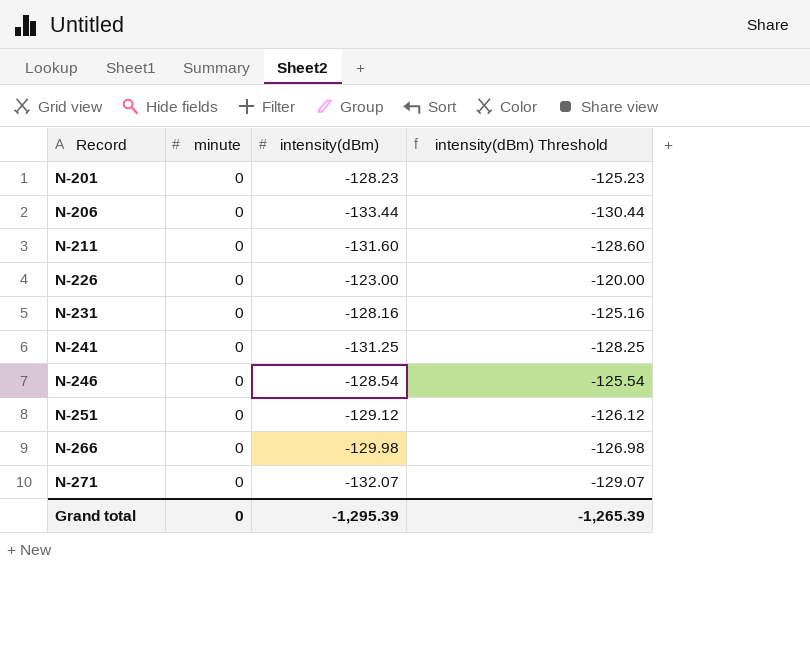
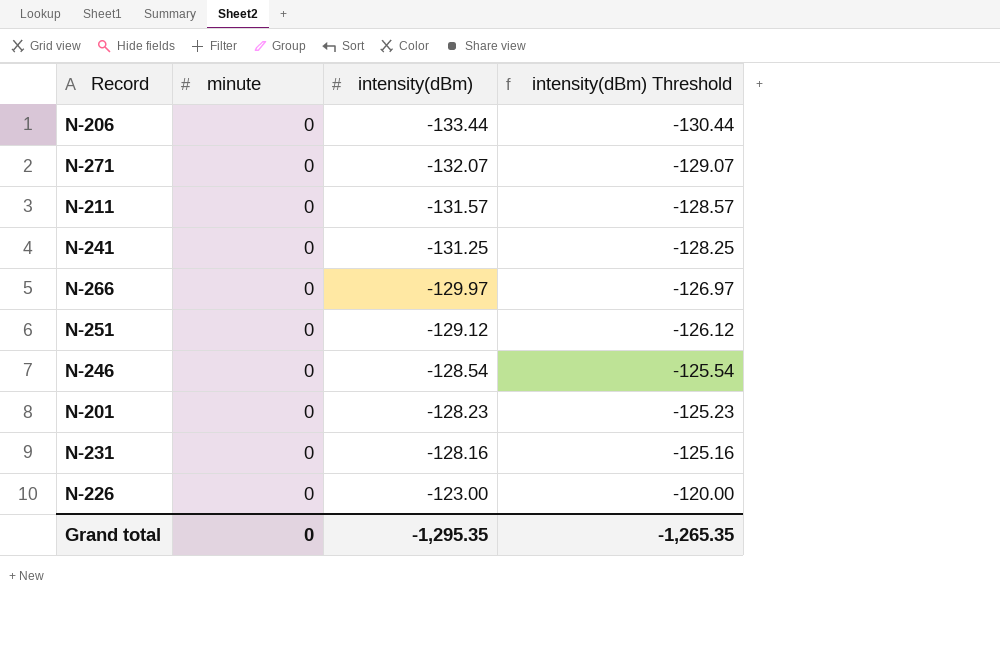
row order: Record ascending -> intensity(dBm) ascending
N-211 | intensity(dBm): -131.60 -> -131.57
N-211 | intensity(dBm) Threshold: -128.60 -> -128.57
N-266 | intensity(dBm): -129.98 -> -129.97
N-266 | intensity(dBm) Threshold: -126.98 -> -126.97
Grand total | intensity(dBm): -1,295.39 -> -1,295.35
Grand total | intensity(dBm) Threshold: -1,265.39 -> -1,265.35

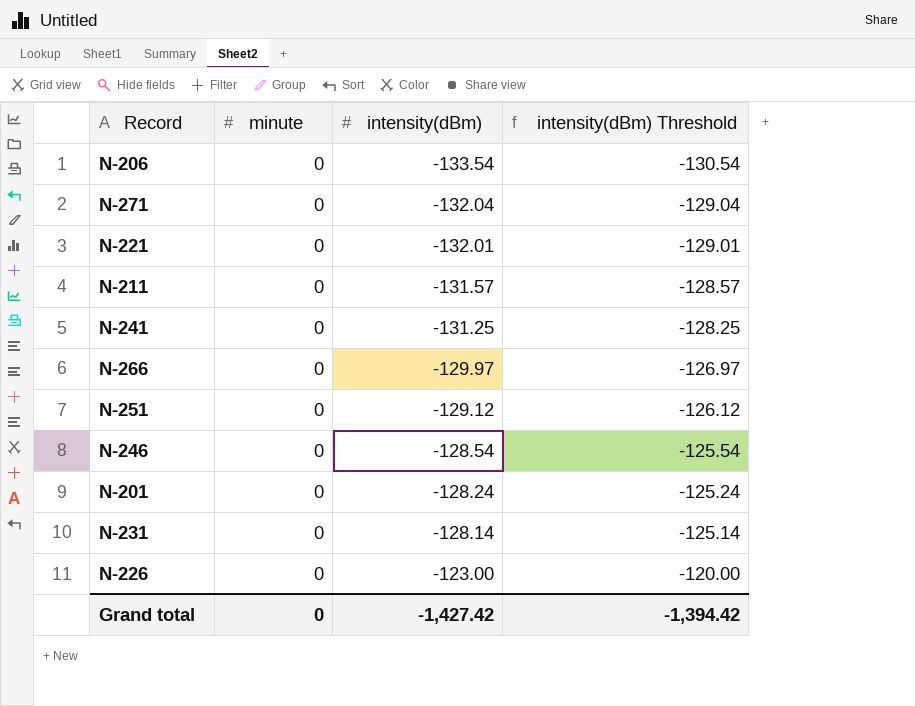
N-206 | intensity(dBm): -133.44 -> -133.54
N-206 | intensity(dBm) Threshold: -130.44 -> -130.54
N-271 | intensity(dBm): -132.07 -> -132.04
N-271 | intensity(dBm) Threshold: -129.07 -> -129.04
row N-221: none -> 0 | -132.01 | -129.01
N-201 | intensity(dBm): -128.23 -> -128.24
N-201 | intensity(dBm) Threshold: -125.23 -> -125.24
N-231 | intensity(dBm): -128.16 -> -128.14
N-231 | intensity(dBm) Threshold: -125.16 -> -125.14
Grand total | intensity(dBm): -1,295.35 -> -1,427.42
Grand total | intensity(dBm) Threshold: -1,265.35 -> -1,394.42

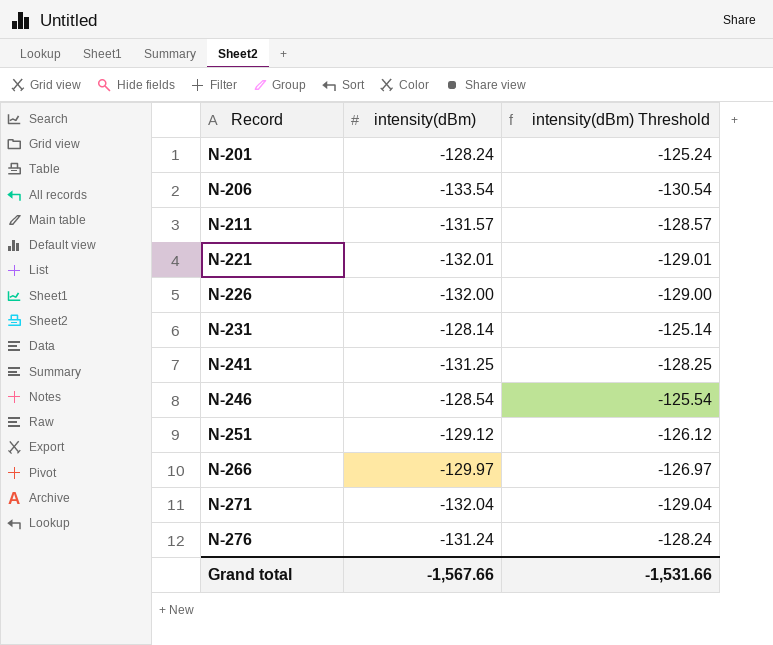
row order: intensity(dBm) ascending -> Record ascending
column minute | position: 2 -> none
N-226 | intensity(dBm): -123.00 -> -132.00
N-226 | intensity(dBm) Threshold: -120.00 -> -129.00
row N-276: none -> -131.24 | -128.24
Grand total | intensity(dBm): -1,427.42 -> -1,567.66
Grand total | intensity(dBm) Threshold: -1,394.42 -> -1,531.66

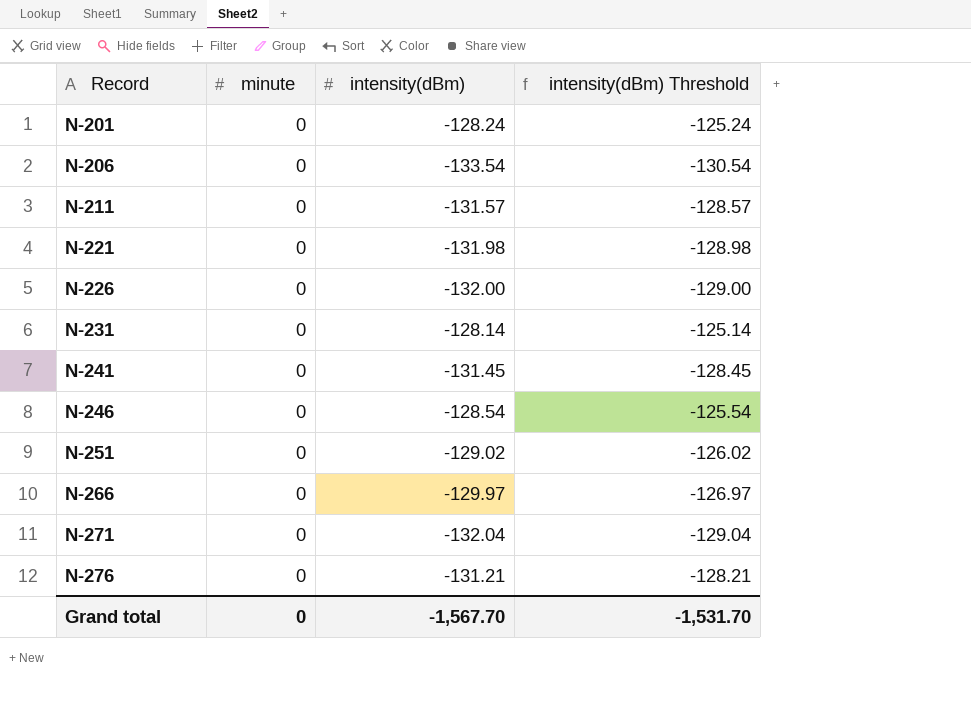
column minute | position: none -> 2
N-221 | intensity(dBm): -132.01 -> -131.98
N-221 | intensity(dBm) Threshold: -129.01 -> -128.98
N-241 | intensity(dBm): -131.25 -> -131.45
N-241 | intensity(dBm) Threshold: -128.25 -> -128.45
N-251 | intensity(dBm): -129.12 -> -129.02
N-251 | intensity(dBm) Threshold: -126.12 -> -126.02
N-276 | intensity(dBm): -131.24 -> -131.21
N-276 | intensity(dBm) Threshold: -128.24 -> -128.21
Grand total | intensity(dBm): -1,567.66 -> -1,567.70
Grand total | intensity(dBm) Threshold: -1,531.66 -> -1,531.70

